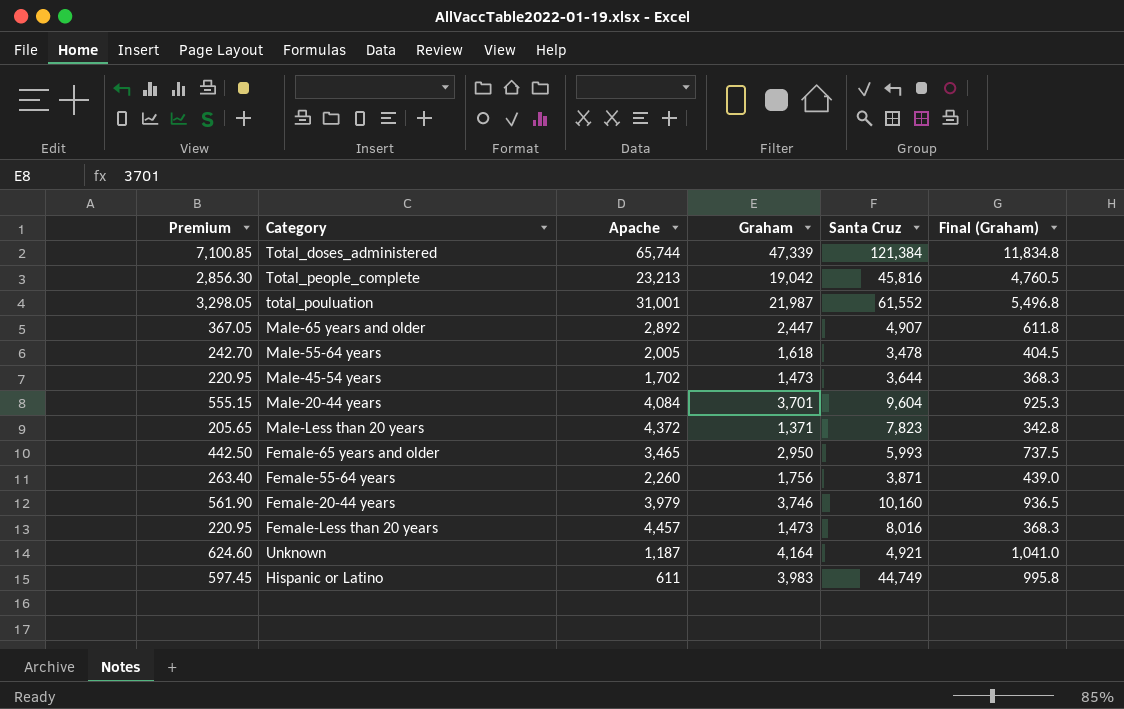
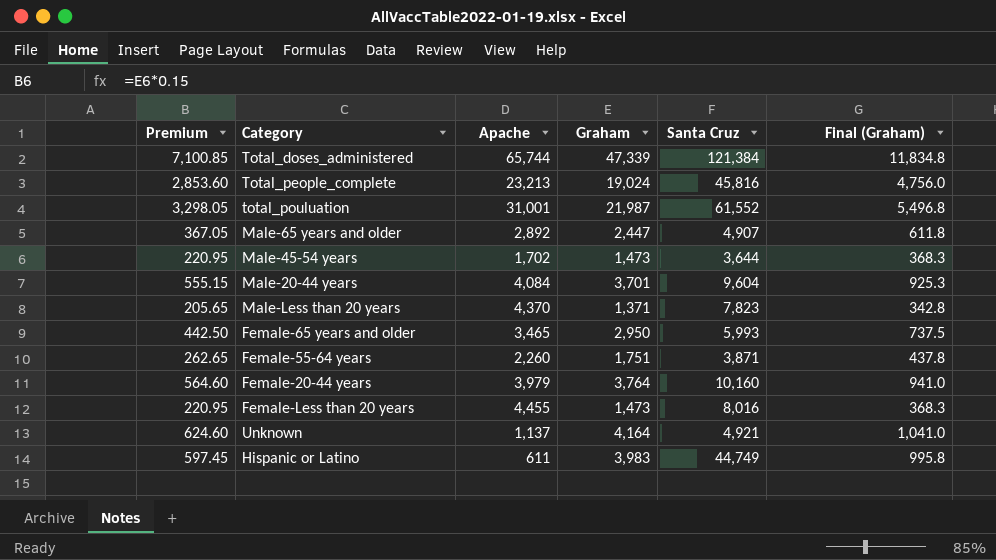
row Male-55-64 years: 242.70 | 2,005 | 1,618 | 3,478 | 404.5 -> none
Total_people_complete | Premium: 2,856.30 -> 2,853.60
Total_people_complete | Graham: 19,042 -> 19,024
Total_people_complete | Final (Graham): 4,760.5 -> 4,756.0
Male-Less than 20 years | Apache: 4,372 -> 4,370
Female-55-64 years | Premium: 263.40 -> 262.65
Female-55-64 years | Graham: 1,756 -> 1,751
Female-55-64 years | Final (Graham): 439.0 -> 437.8
Female-20-44 years | Premium: 561.90 -> 564.60
Female-20-44 years | Graham: 3,746 -> 3,764
Female-20-44 years | Final (Graham): 936.5 -> 941.0
Female-Less than 20 years | Apache: 4,457 -> 4,455
Unknown | Apache: 1,187 -> 1,137

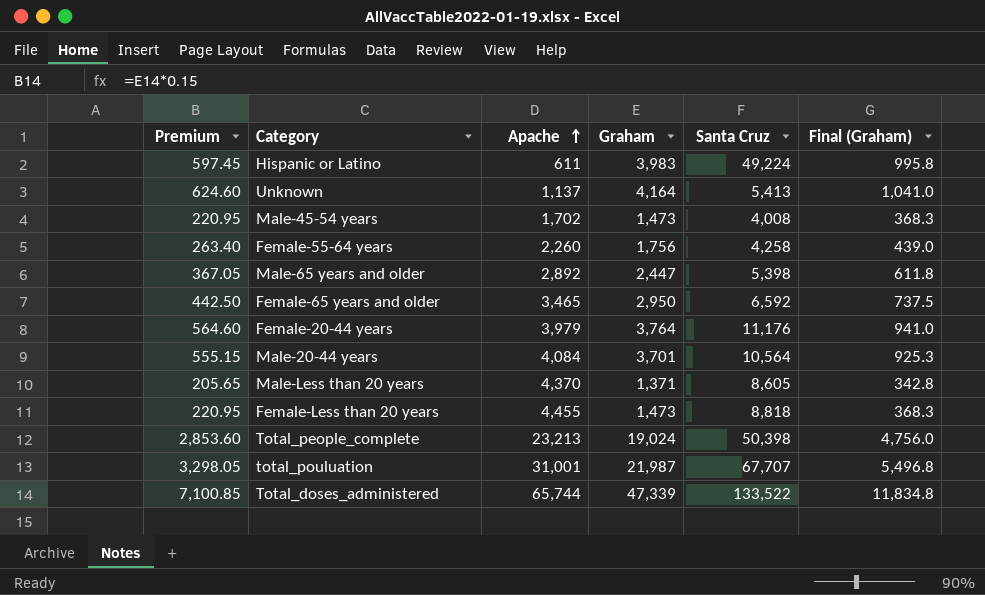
row order: none -> Apache ascending
Hispanic or Latino | Santa Cruz: 44,749 -> 49,224
Unknown | Santa Cruz: 4,921 -> 5,413
Male-45-54 years | Santa Cruz: 3,644 -> 4,008
Female-55-64 years | Premium: 262.65 -> 263.40
Female-55-64 years | Graham: 1,751 -> 1,756
Female-55-64 years | Santa Cruz: 3,871 -> 4,258
Female-55-64 years | Final (Graham): 437.8 -> 439.0
Male-65 years and older | Santa Cruz: 4,907 -> 5,398
Female-65 years and older | Santa Cruz: 5,993 -> 6,592
Female-20-44 years | Santa Cruz: 10,160 -> 11,176
Male-20-44 years | Santa Cruz: 9,604 -> 10,564
Male-Less than 20 years | Santa Cruz: 7,823 -> 8,605
Female-Less than 20 years | Santa Cruz: 8,016 -> 8,818
Total_people_complete | Santa Cruz: 45,816 -> 50,398
total_pouluation | Santa Cruz: 61,552 -> 67,707
Total_doses_administered | Santa Cruz: 121,384 -> 133,522

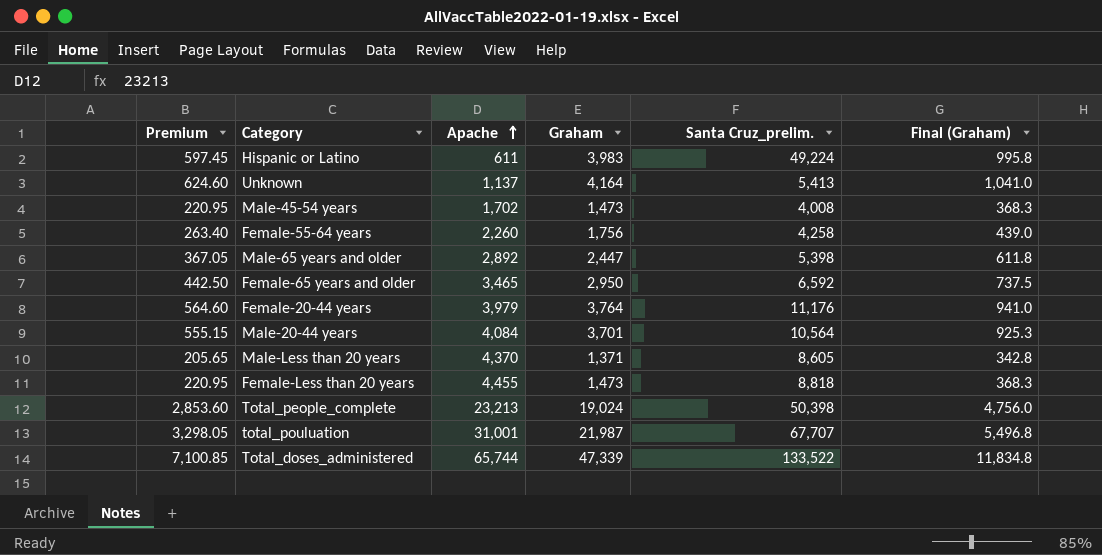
column name: Santa Cruz -> Santa Cruz_prelim.

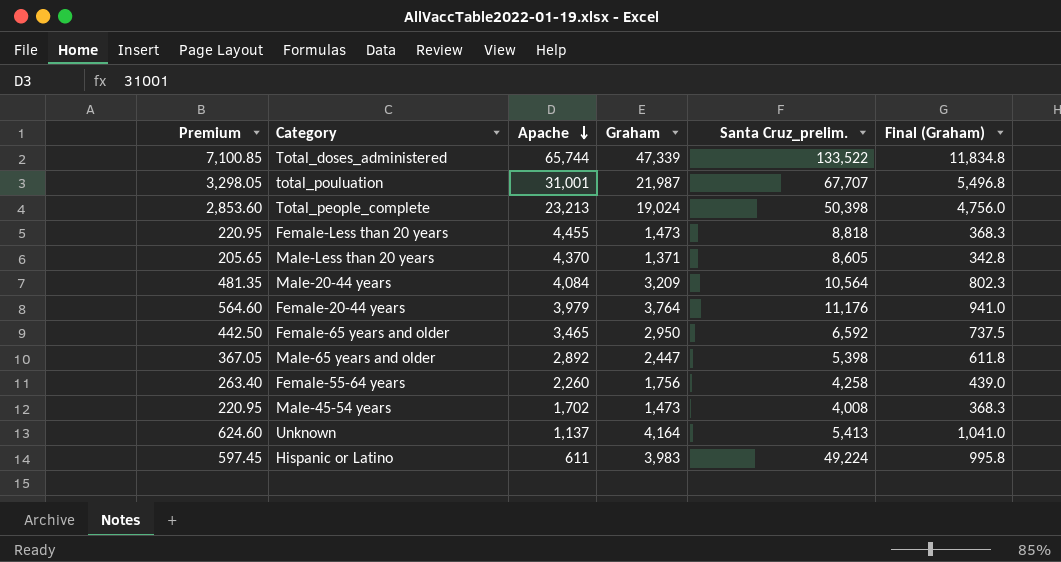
row order: Apache ascending -> Apache descending
Male-20-44 years | Premium: 555.15 -> 481.35
Male-20-44 years | Graham: 3,701 -> 3,209
Male-20-44 years | Final (Graham): 925.3 -> 802.3

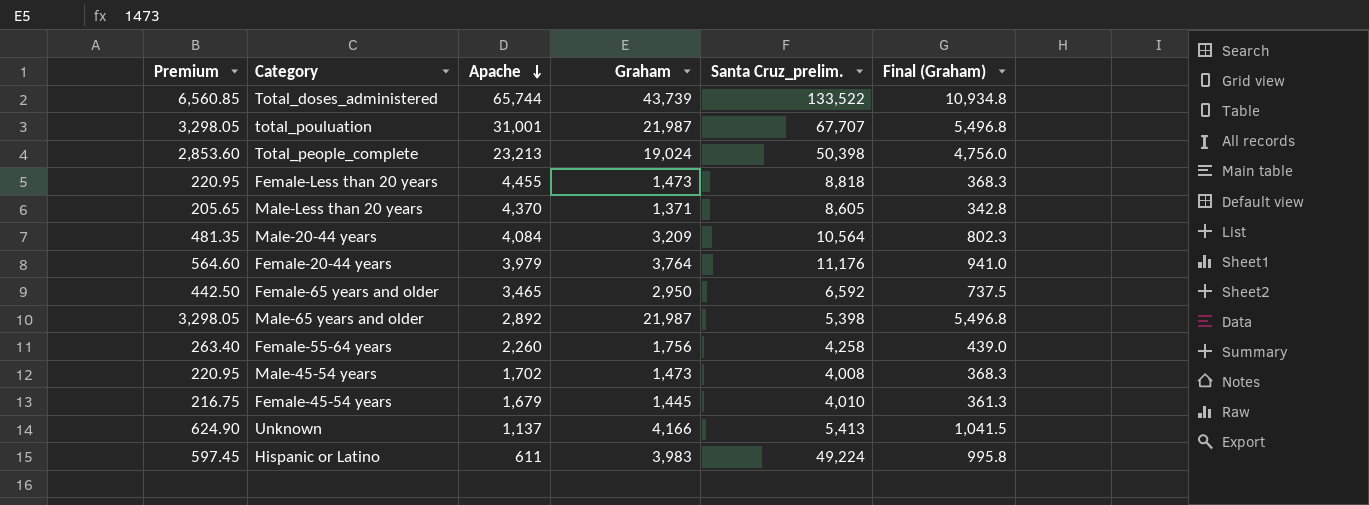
Total_doses_administered | Premium: 7,100.85 -> 6,560.85
Total_doses_administered | Graham: 47,339 -> 43,739
Total_doses_administered | Final (Graham): 11,834.8 -> 10,934.8
Male-65 years and older | Premium: 367.05 -> 3,298.05
Male-65 years and older | Graham: 2,447 -> 21,987
Male-65 years and older | Final (Graham): 611.8 -> 5,496.8
row Female-45-54 years: none -> 216.75 | 1,679 | 1,445 | 4,010 | 361.3
Unknown | Premium: 624.60 -> 624.90
Unknown | Graham: 4,164 -> 4,166
Unknown | Final (Graham): 1,041.0 -> 1,041.5

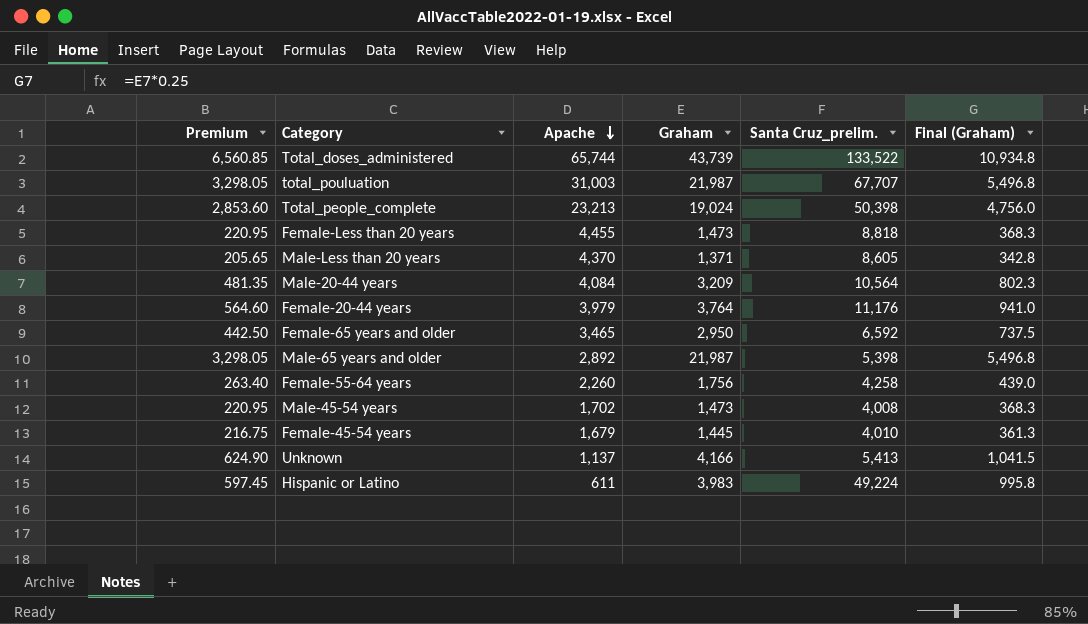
total_pouluation | Apache: 31,001 -> 31,003

